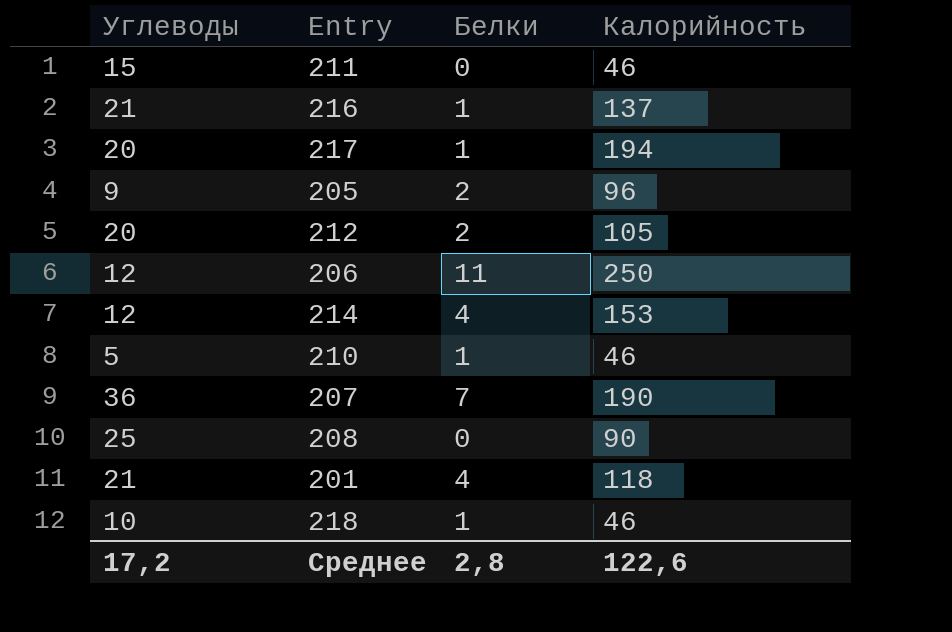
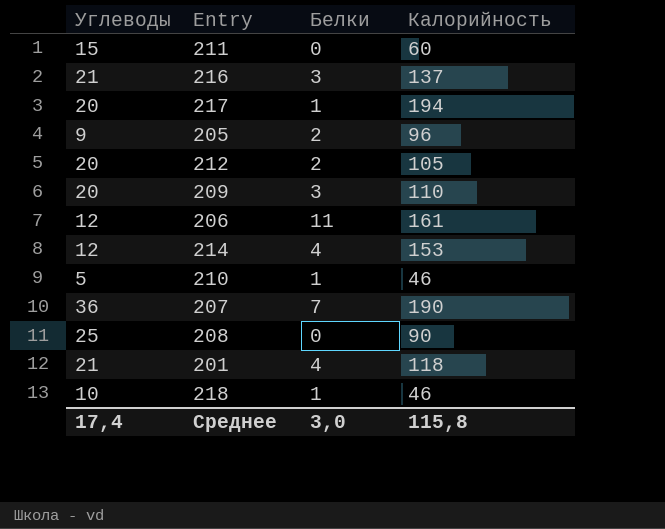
211 | Калорийность: 46 -> 60
216 | Белки: 1 -> 3
row 209: none -> 20 | 3 | 110
206 | Калорийность: 250 -> 161
Среднее | Углеводы: 17,2 -> 17,4
Среднее | Белки: 2,8 -> 3,0
Среднее | Калорийность: 122,6 -> 115,8

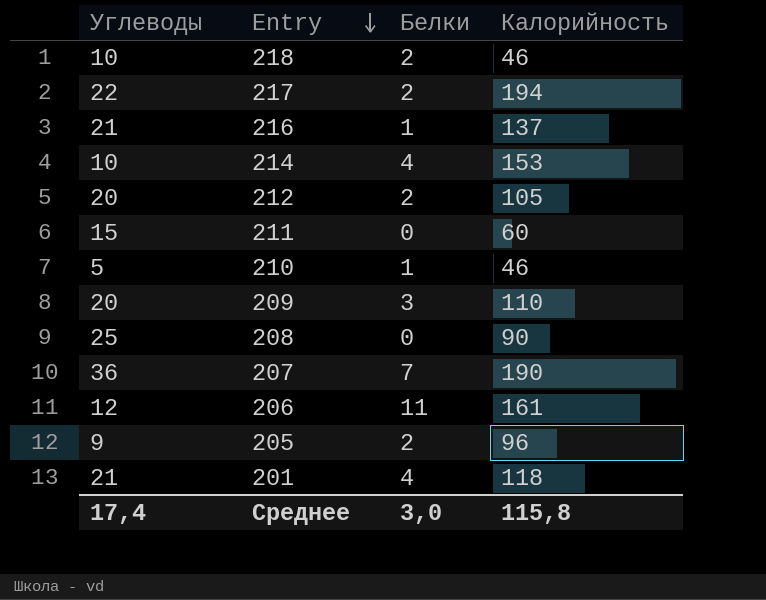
row order: none -> Entry descending
218 | Белки: 1 -> 2
217 | Углеводы: 20 -> 22
217 | Белки: 1 -> 2
216 | Белки: 3 -> 1
214 | Углеводы: 12 -> 10

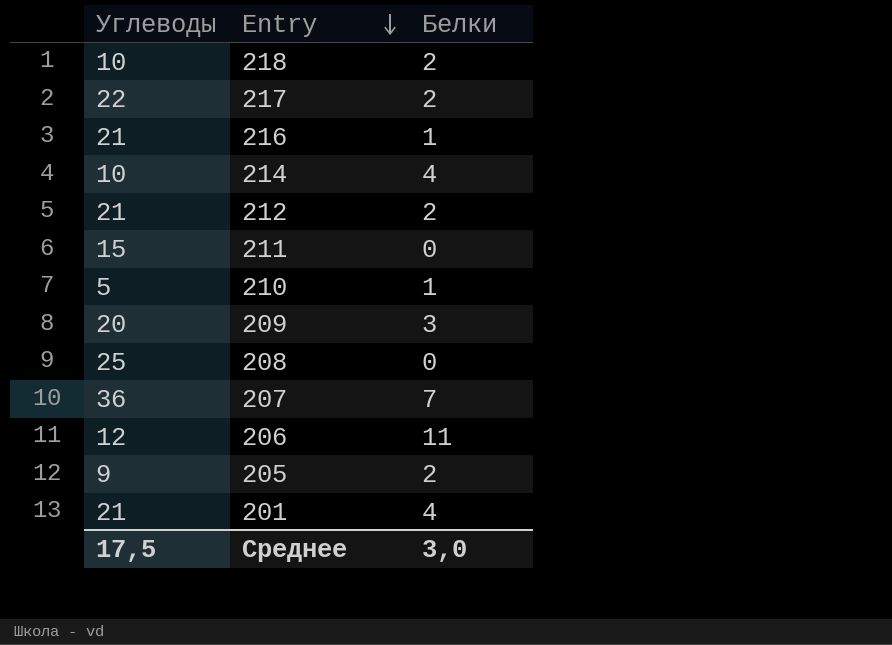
column Калорийность | position: 4 -> none
212 | Углеводы: 20 -> 21
Среднее | Углеводы: 17,4 -> 17,5

